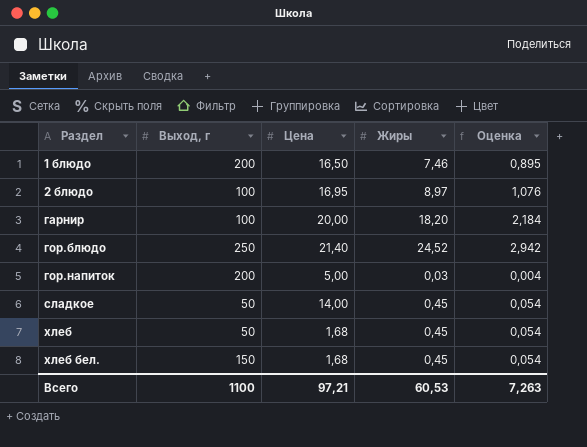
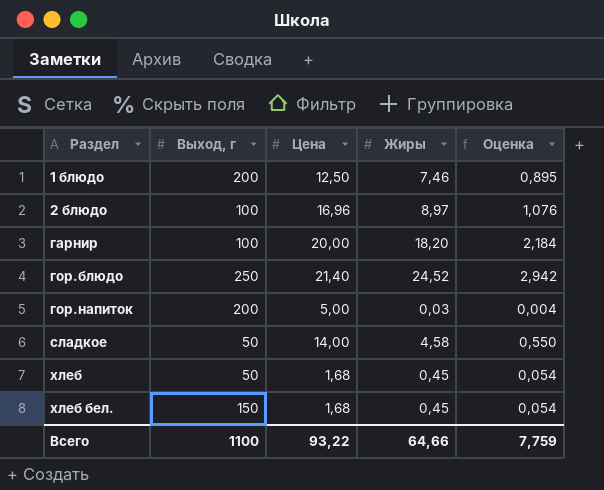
1 блюдо | Цена: 16,50 -> 12,50
2 блюдо | Цена: 16,95 -> 16,96
сладкое | Жиры: 0,45 -> 4,58
сладкое | Оценка: 0,054 -> 0,550
Всего | Цена: 97,21 -> 93,22
Всего | Жиры: 60,53 -> 64,66
Всего | Оценка: 7,263 -> 7,759

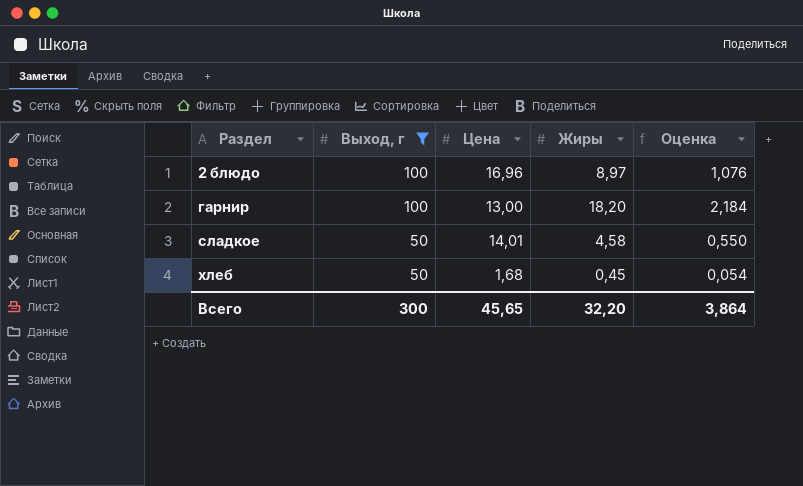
filter: none -> Выход, г <= 100
гарнир | Цена: 20,00 -> 13,00
сладкое | Цена: 14,00 -> 14,01
Всего | Выход, г: 1100 -> 300
Всего | Цена: 93,22 -> 45,65
Всего | Жиры: 64,66 -> 32,20
Всего | Оценка: 7,759 -> 3,864

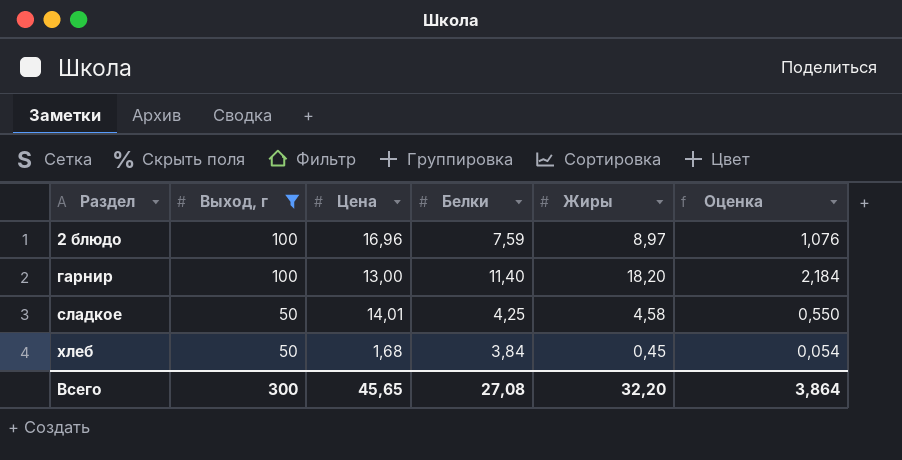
column Белки | position: none -> 4

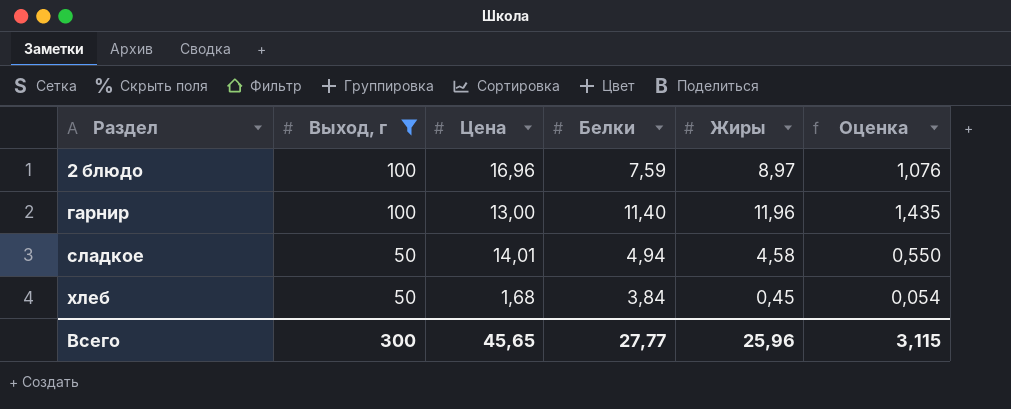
гарнир | Жиры: 18,20 -> 11,96
гарнир | Оценка: 2,184 -> 1,435
сладкое | Белки: 4,25 -> 4,94
Всего | Белки: 27,08 -> 27,77
Всего | Жиры: 32,20 -> 25,96
Всего | Оценка: 3,864 -> 3,115

